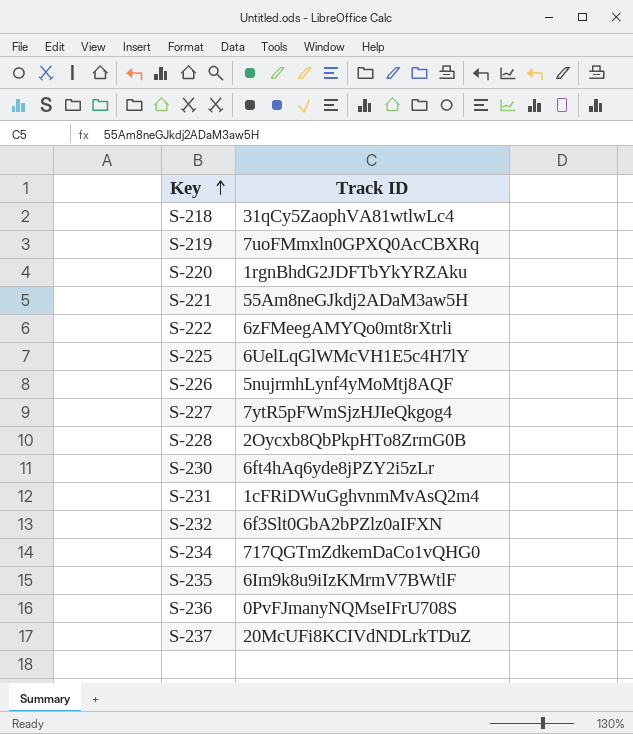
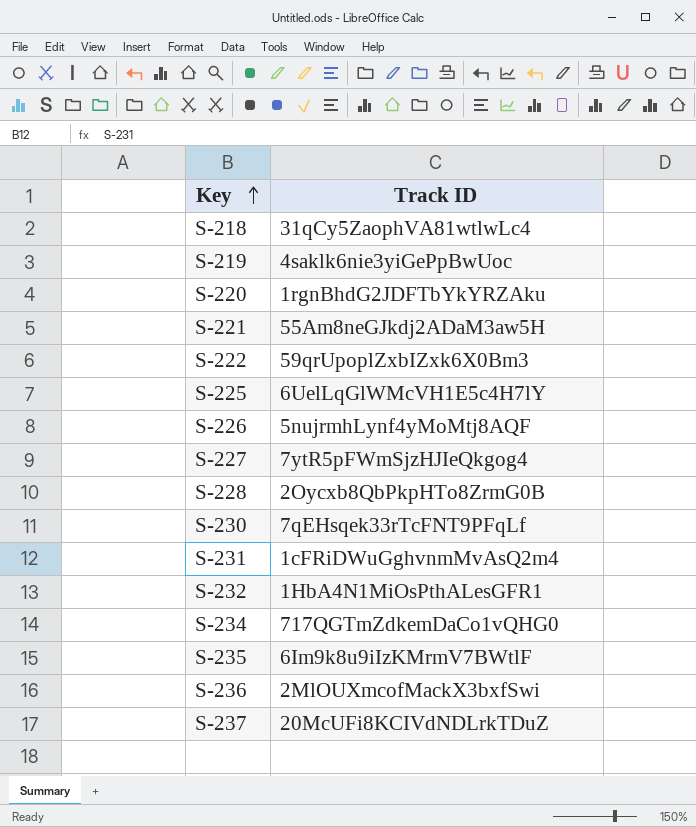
S-219 | Track ID: 7uoFMmxln0GPXQ0AcCBXRq -> 4saklk6nie3yiGePpBwUoc
S-222 | Track ID: 6zFMeegAMYQo0mt8rXtrli -> 59qrUpoplZxbIZxk6X0Bm3
S-230 | Track ID: 6ft4hAq6yde8jPZY2i5zLr -> 7qEHsqek33rTcFNT9PFqLf
S-232 | Track ID: 6f3Slt0GbA2bPZlz0aIFXN -> 1HbA4N1MiOsPthALesGFR1
S-236 | Track ID: 0PvFJmanyNQMseIFrU708S -> 2MlOUXmcofMackX3bxfSwi

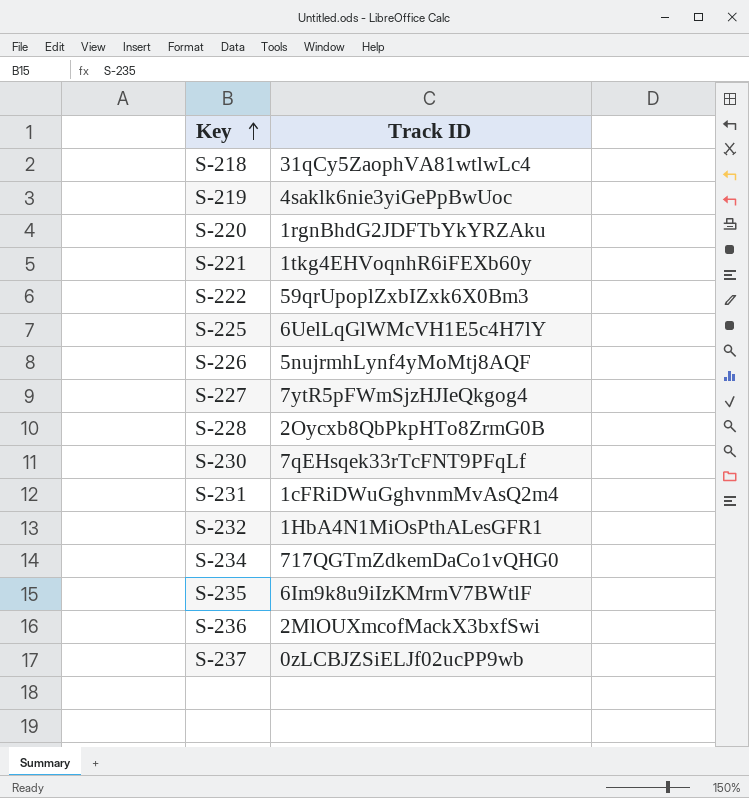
S-221 | Track ID: 55Am8neGJkdj2ADaM3aw5H -> 1tkg4EHVoqnhR6iFEXb60y
S-237 | Track ID: 20McUFi8KCIVdNDLrkTDuZ -> 0zLCBJZSiELJf02ucPP9wb

